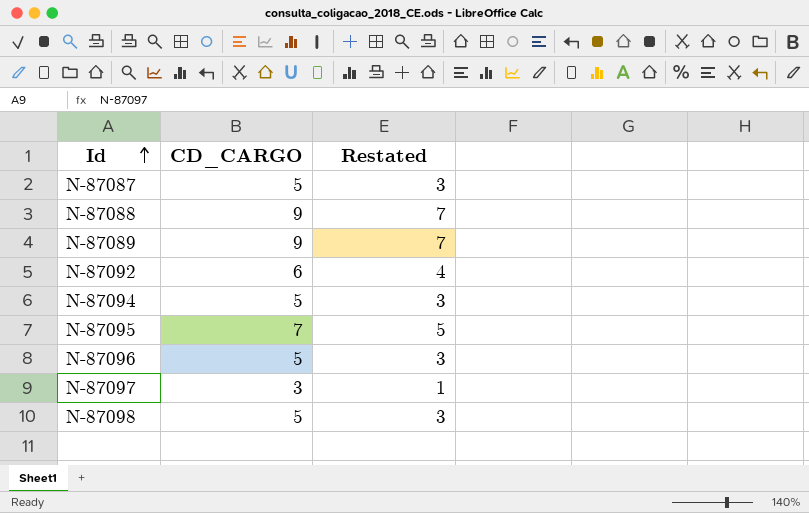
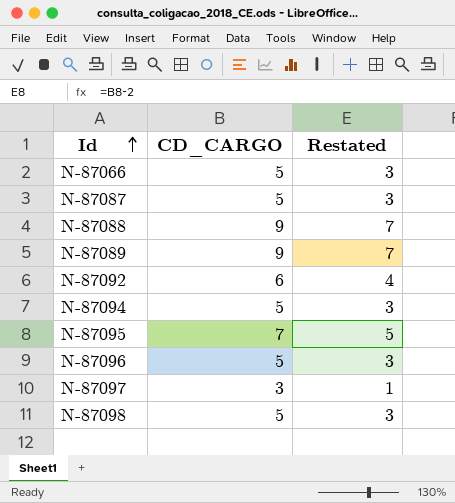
row N-87066: none -> 5 | 3

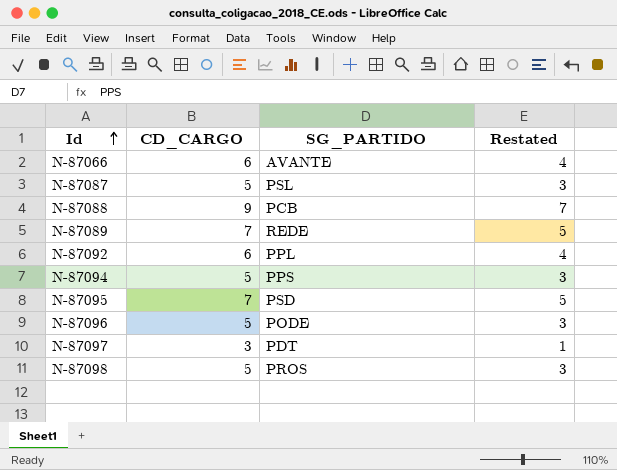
column SG_PARTIDO | position: none -> 3
N-87066 | CD_CARGO: 5 -> 6
N-87066 | Restated: 3 -> 4
N-87089 | CD_CARGO: 9 -> 7
N-87089 | Restated: 7 -> 5

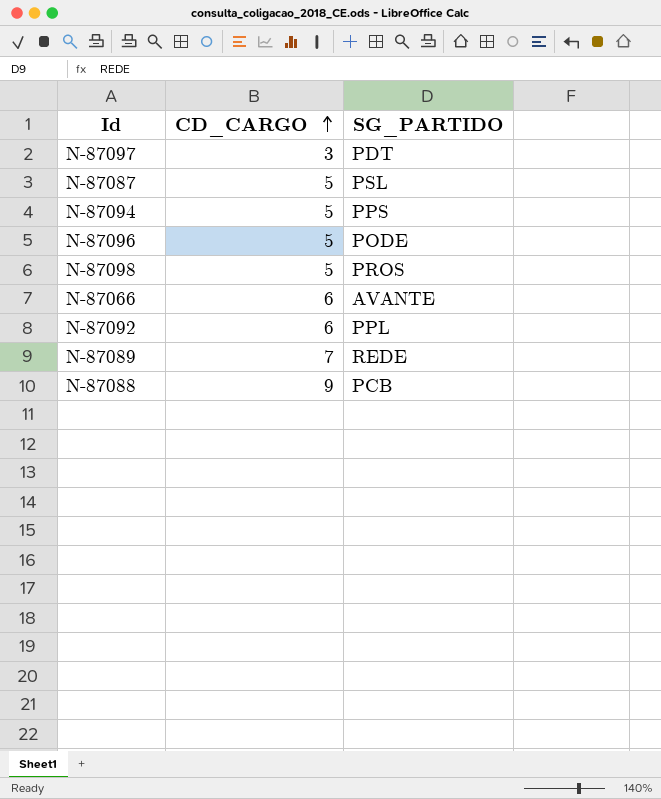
row order: Id ascending -> CD_CARGO ascending
column Restated | formula: [CD_CARGO] - 2 -> none
row N-87095: 7 | PSD | 5 -> none

